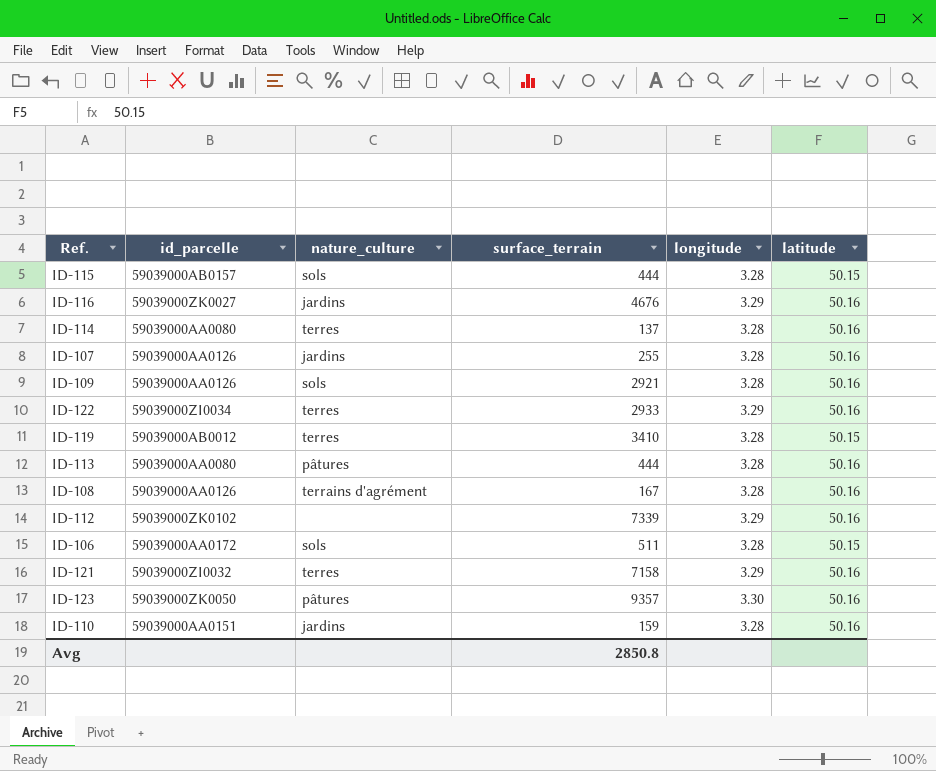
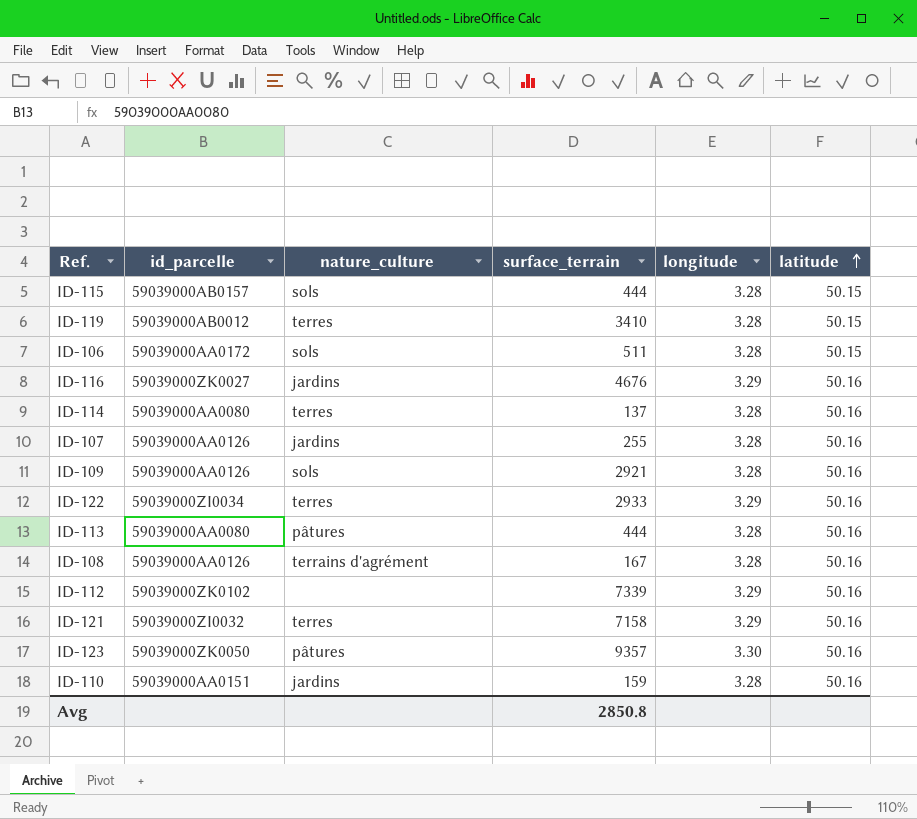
row order: none -> latitude ascending

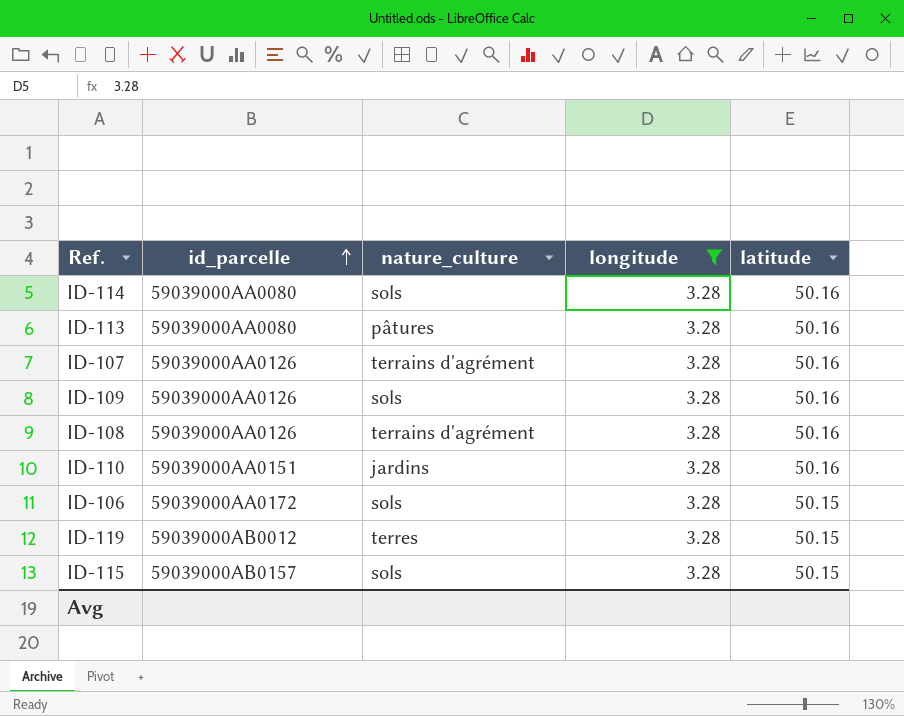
filter: none -> longitude = 3.28
row order: latitude ascending -> id_parcelle ascending
column surface_terrain | position: 4 -> none
ID-114 | nature_culture: terres -> sols
ID-107 | nature_culture: jardins -> terrains d'agrément

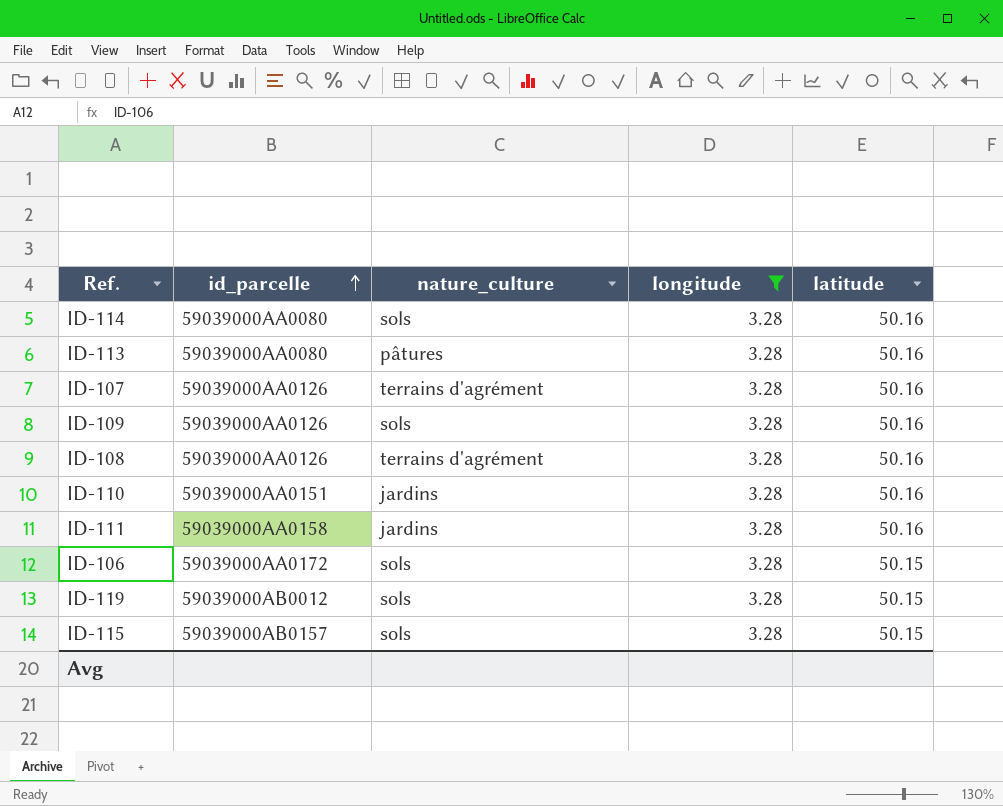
row ID-111: none -> 59039000AA0158 | jardins | 3.28 | 50.16
ID-119 | nature_culture: terres -> sols

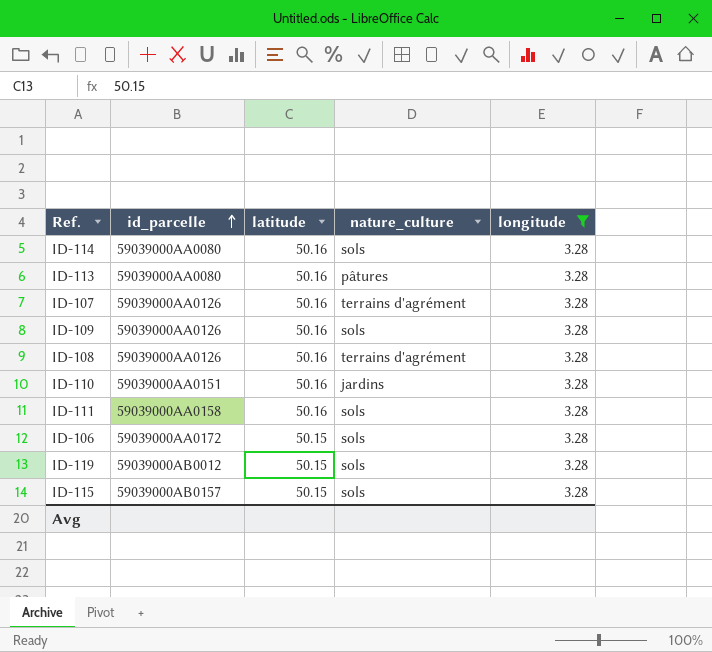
column latitude | position: 5 -> 3
ID-111 | nature_culture: jardins -> sols

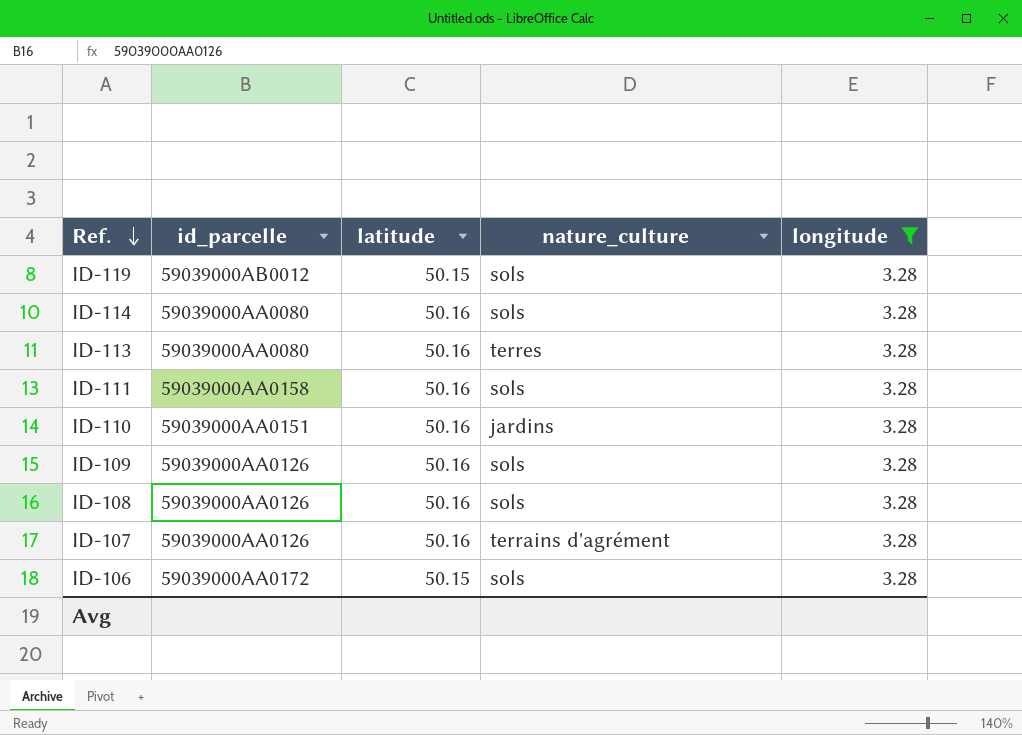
row order: id_parcelle ascending -> Ref. descending
row ID-115: 59039000AB0157 | 50.15 | sols | 3.28 -> none
ID-113 | nature_culture: pâtures -> terres
ID-108 | nature_culture: terrains d'agrément -> sols

